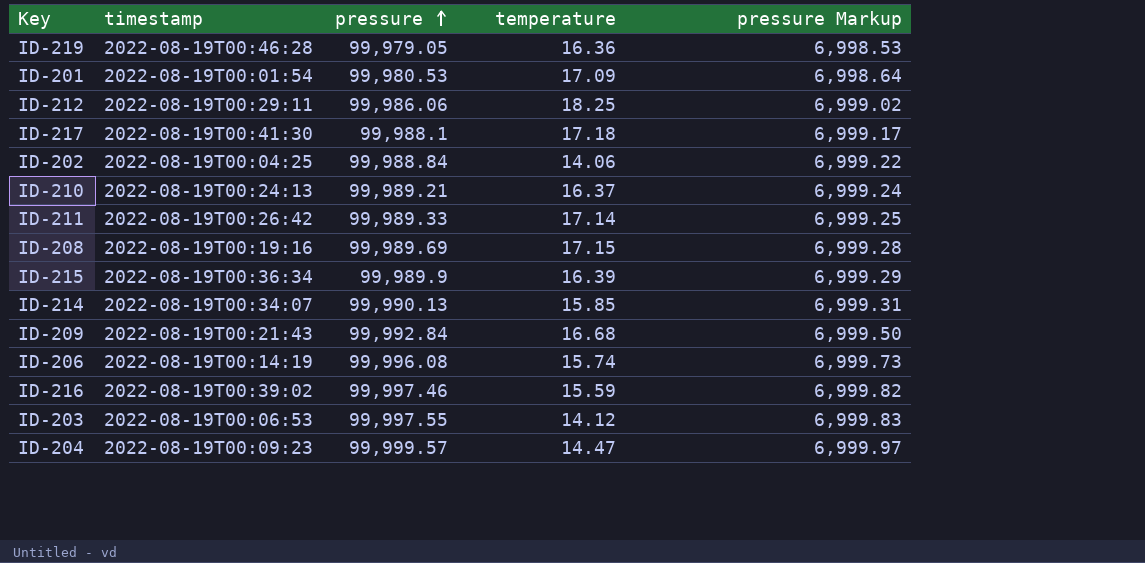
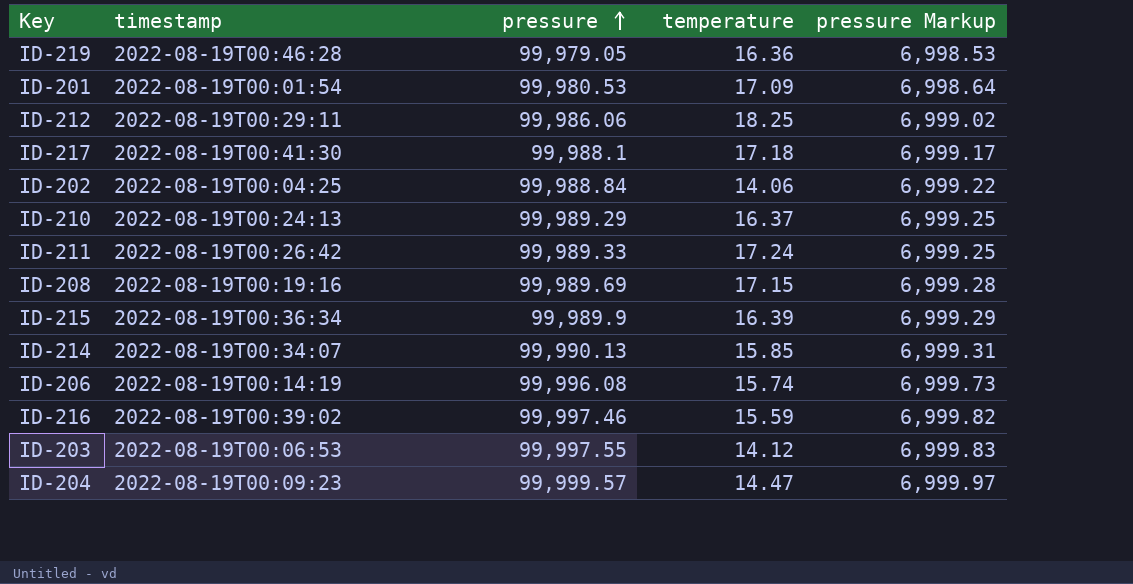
row ID-209: 2022-08-19T00:21:43 | 99,992.84 | 16.68 | 6,999.50 -> none
ID-210 | pressure: 99,989.21 -> 99,989.29
ID-210 | pressure Markup: 6,999.24 -> 6,999.25
ID-211 | temperature: 17.14 -> 17.24

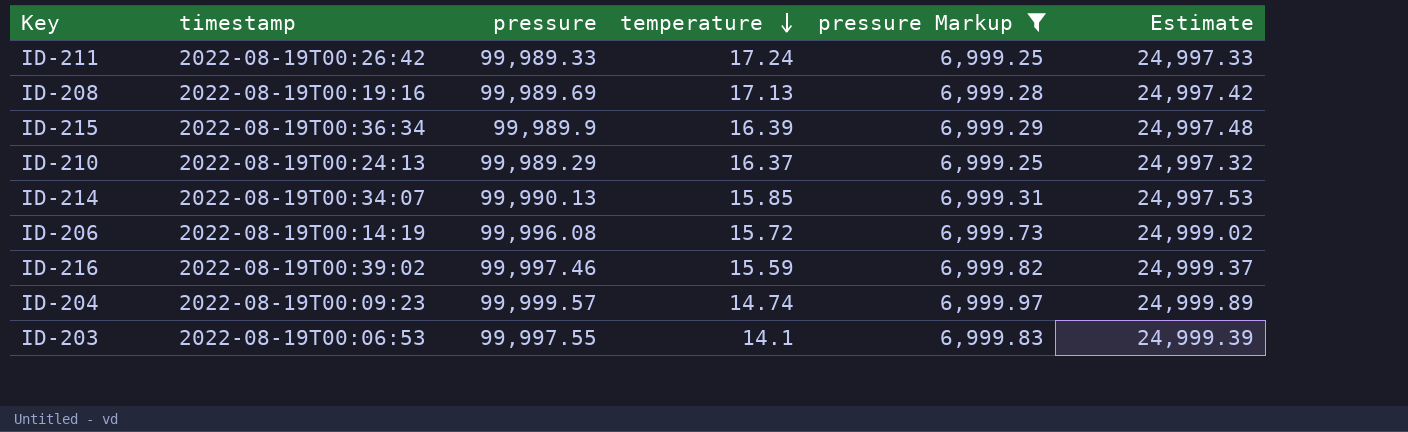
filter: none -> pressure Markup >= 6,999.25
row order: pressure ascending -> temperature descending
column Estimate | formula: none -> [pressure] * 0.25
ID-208 | temperature: 17.15 -> 17.13
ID-206 | temperature: 15.74 -> 15.72
ID-204 | temperature: 14.47 -> 14.74
ID-203 | temperature: 14.12 -> 14.1

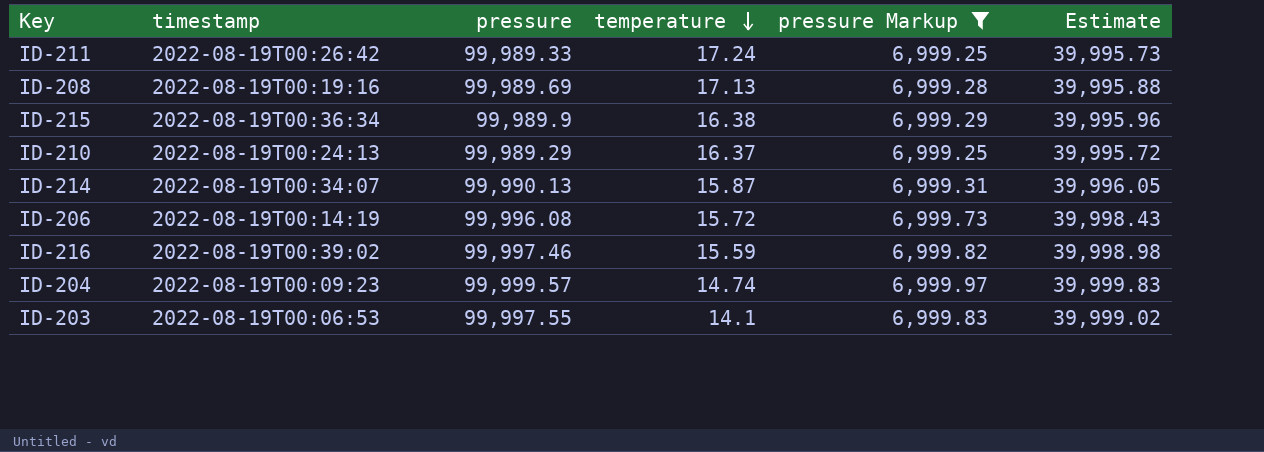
column Estimate | formula: [pressure] * 0.25 -> [pressure] * 0.4
ID-215 | temperature: 16.39 -> 16.38
ID-214 | temperature: 15.85 -> 15.87

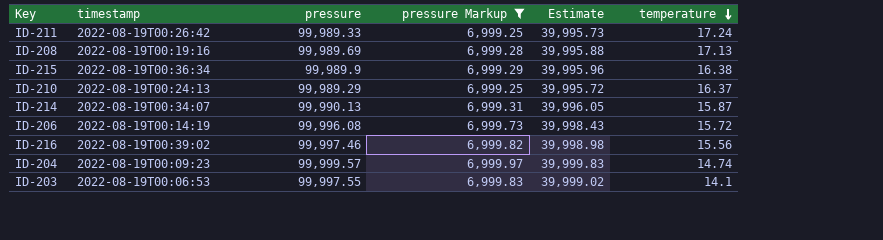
column temperature | position: 4 -> 6
ID-216 | temperature: 15.59 -> 15.56

